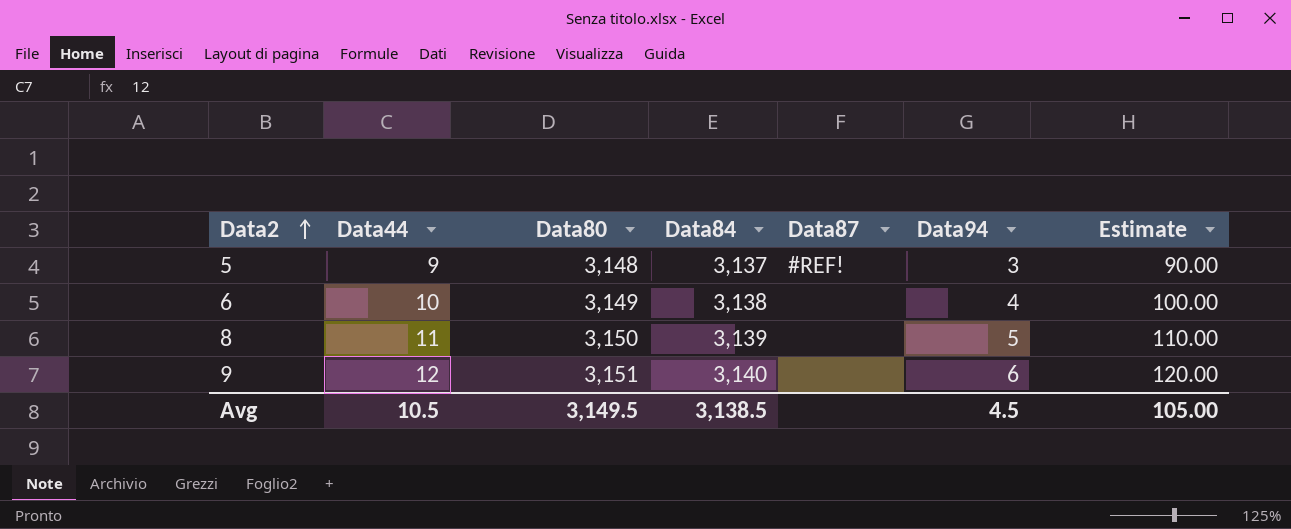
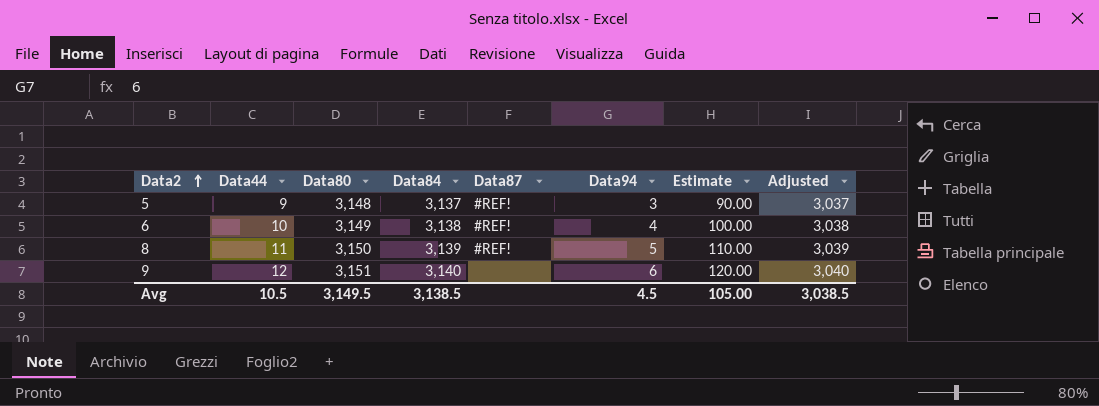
column Adjusted | formula: none -> [Data84] - 100
6 | Data87: none -> #REF!
8 | Data87: none -> #REF!

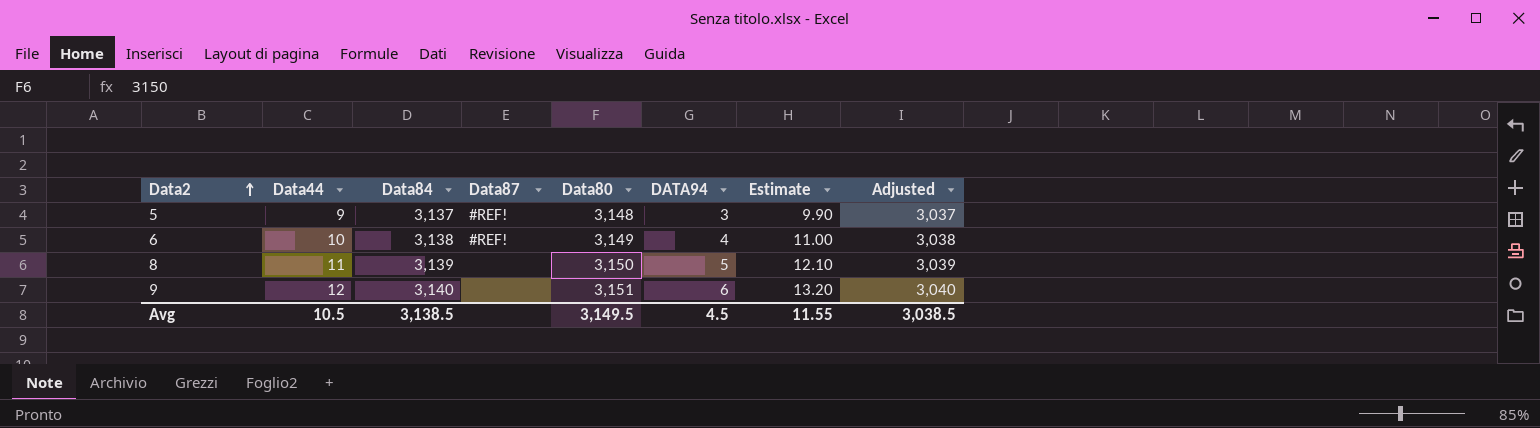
column Data80 | position: 3 -> 5
column name: Data94 -> DATA94
column Estimate | formula: [Data44] * 10 -> [Data44] * 1.1
8 | Data87: #REF! -> none
Avg | Estimate: 105.00 -> 11.55

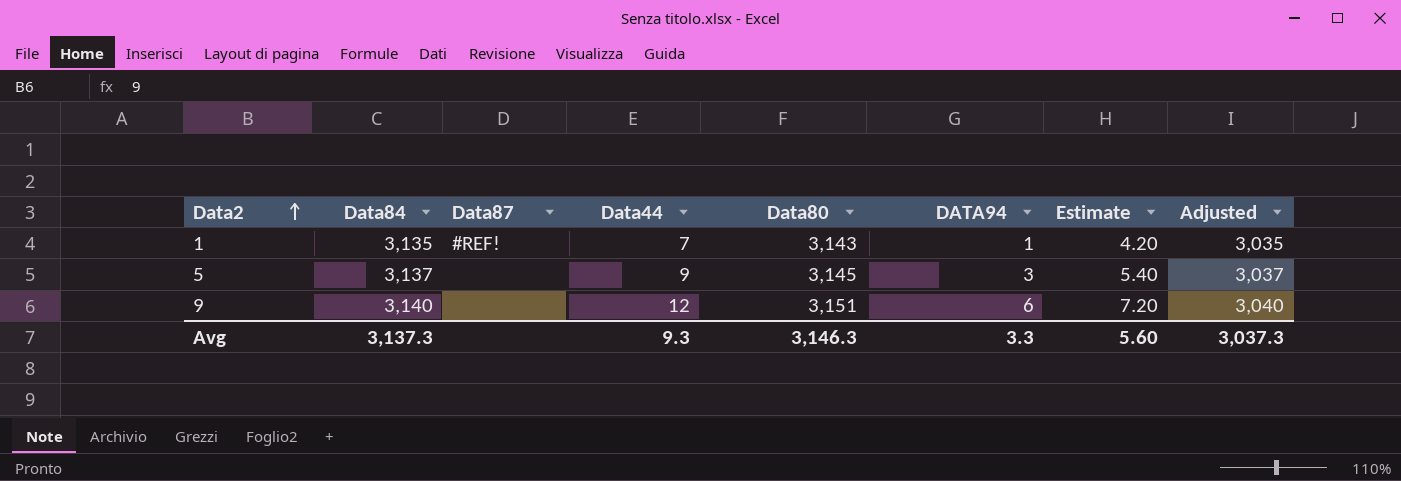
column Data44 | position: 2 -> 4
column Estimate | formula: [Data44] * 1.1 -> [Data44] * 0.6
row 6: 10 | 3,138 | #REF! | 3,149 | 4 | 11.00 | 3,038 -> none
row 8: 11 | 3,139 | none | 3,150 | 5 | 12.10 | 3,039 -> none
row 1: none -> 3,135 | #REF! | 7 | 3,143 | 1 | 4.20 | 3,035
5 | Data87: #REF! -> none
5 | Data80: 3,148 -> 3,145
Avg | Data84: 3,138.5 -> 3,137.3
Avg | Data44: 10.5 -> 9.3
Avg | Data80: 3,149.5 -> 3,146.3
Avg | DATA94: 4.5 -> 3.3
Avg | Estimate: 11.55 -> 5.60
Avg | Adjusted: 3,038.5 -> 3,037.3

